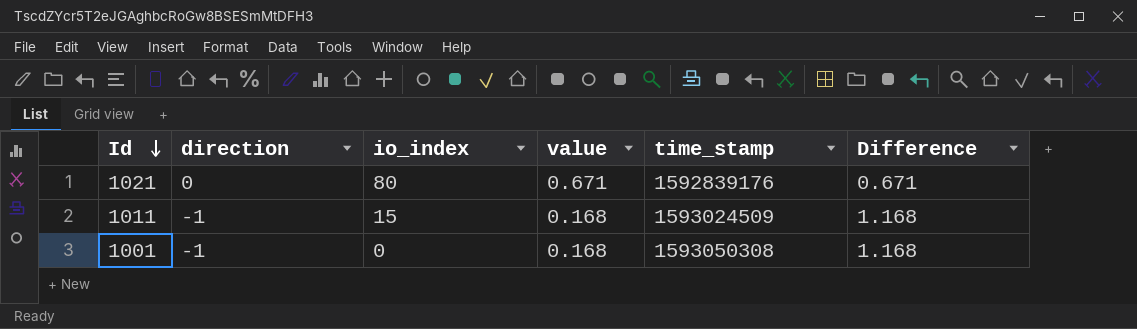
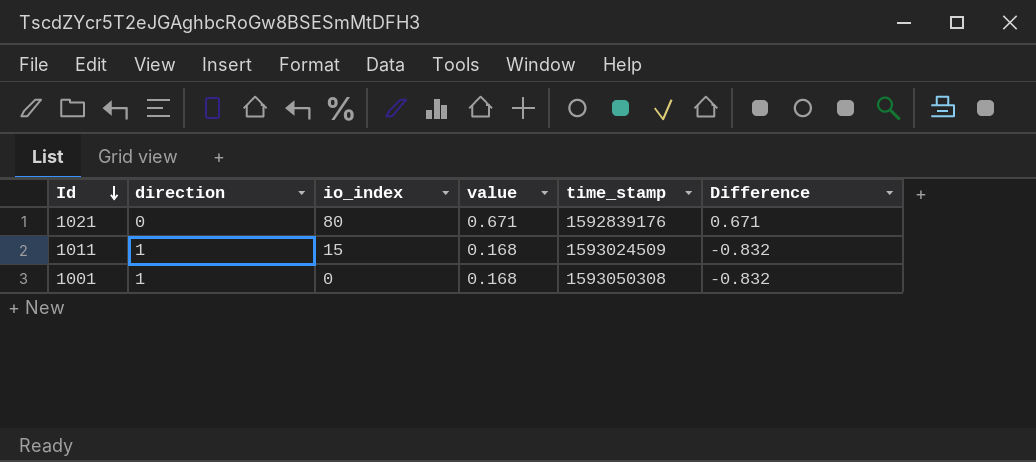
1011 | direction: -1 -> 1
1011 | Difference: 1.168 -> -0.832
1001 | direction: -1 -> 1
1001 | Difference: 1.168 -> -0.832

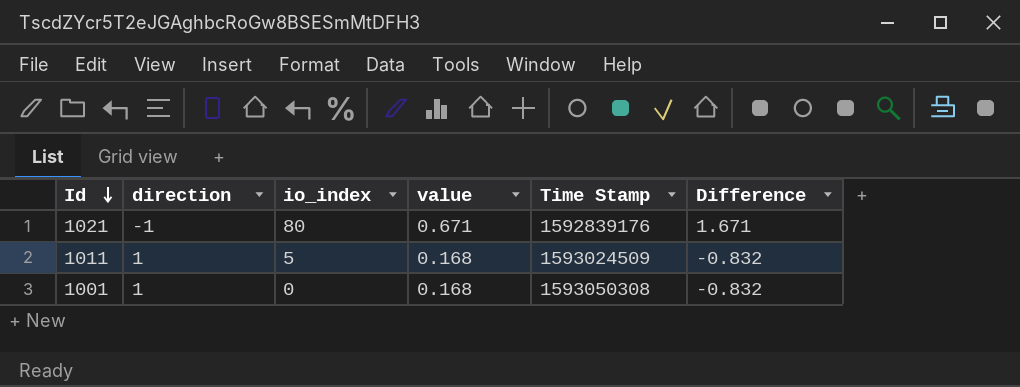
column name: time_stamp -> Time Stamp
1021 | direction: 0 -> -1
1021 | Difference: 0.671 -> 1.671
1011 | io_index: 15 -> 5

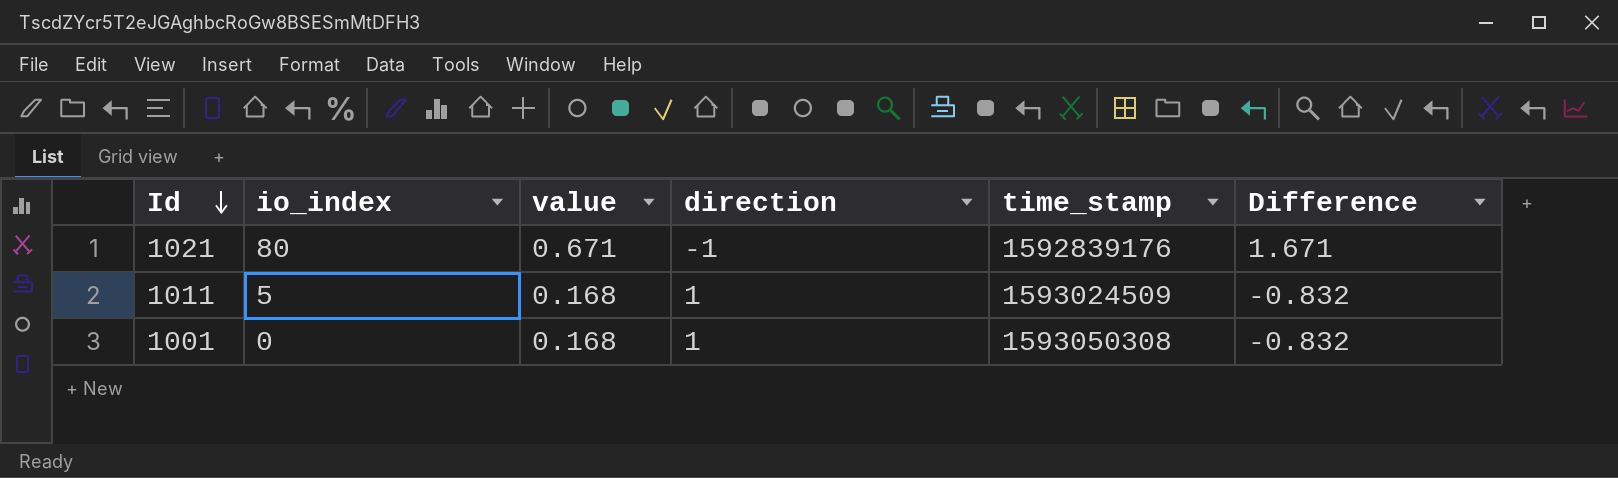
column direction | position: 2 -> 4
column name: Time Stamp -> time_stamp

